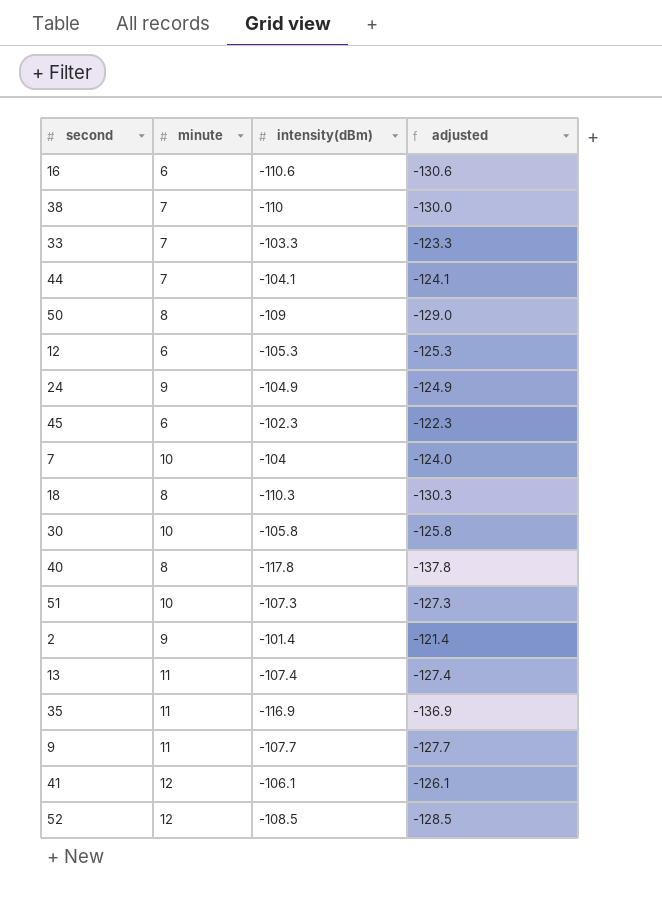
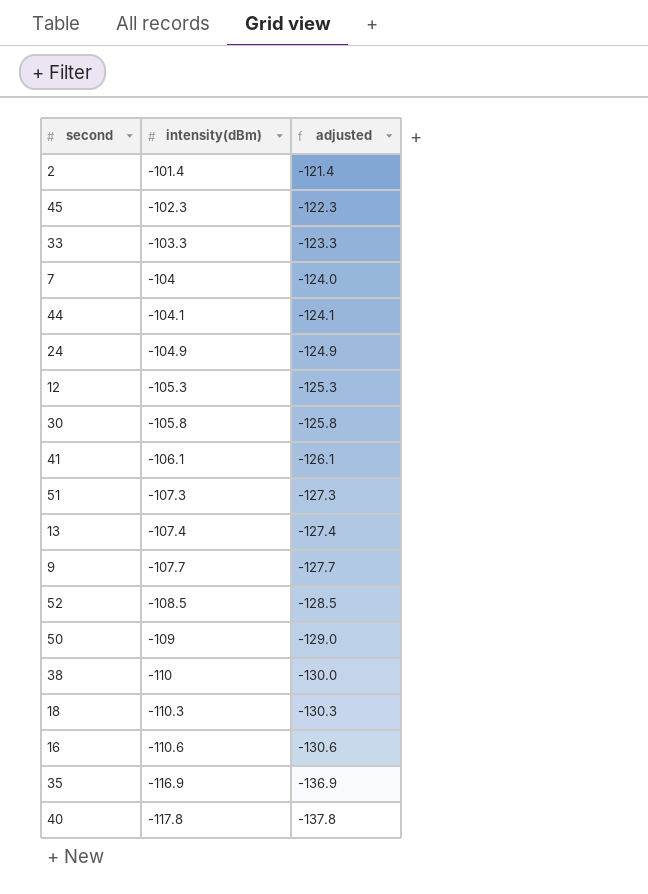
row order: none -> intensity(dBm) descending
column minute | position: 2 -> none

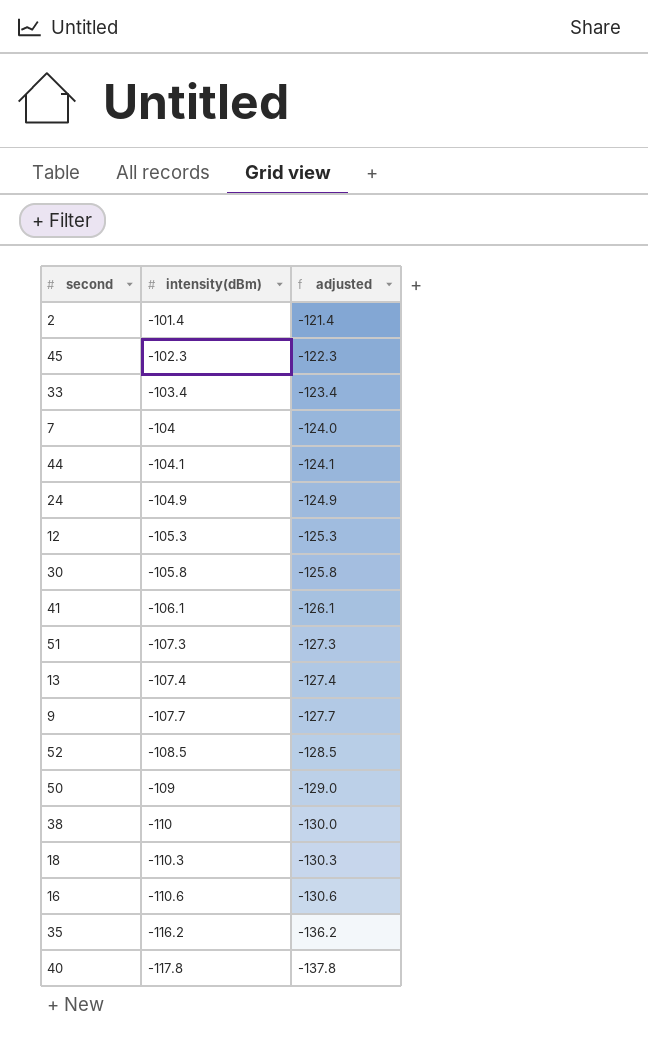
33 | intensity(dBm): -103.3 -> -103.4
33 | adjusted: -123.3 -> -123.4
35 | intensity(dBm): -116.9 -> -116.2
35 | adjusted: -136.9 -> -136.2

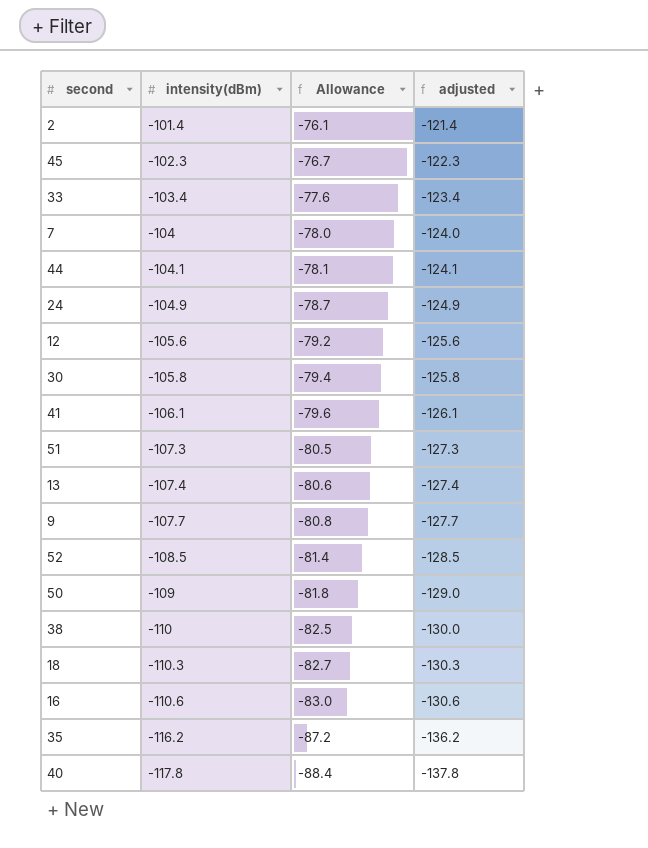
column Allowance | formula: none -> [intensity(dBm)] * 0.75
12 | intensity(dBm): -105.3 -> -105.6
12 | adjusted: -125.3 -> -125.6

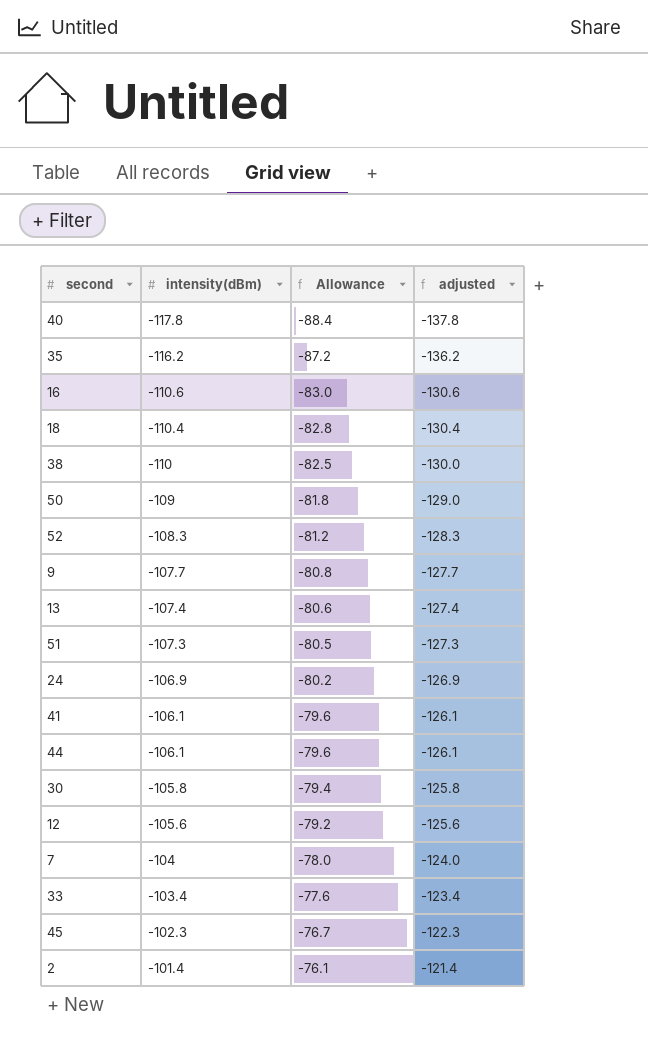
row order: intensity(dBm) descending -> intensity(dBm) ascending
18 | intensity(dBm): -110.3 -> -110.4
18 | Allowance: -82.7 -> -82.8
18 | adjusted: -130.3 -> -130.4
52 | intensity(dBm): -108.5 -> -108.3
52 | Allowance: -81.4 -> -81.2
52 | adjusted: -128.5 -> -128.3
24 | intensity(dBm): -104.9 -> -106.9
24 | Allowance: -78.7 -> -80.2
24 | adjusted: -124.9 -> -126.9
44 | intensity(dBm): -104.1 -> -106.1
44 | Allowance: -78.1 -> -79.6
44 | adjusted: -124.1 -> -126.1

